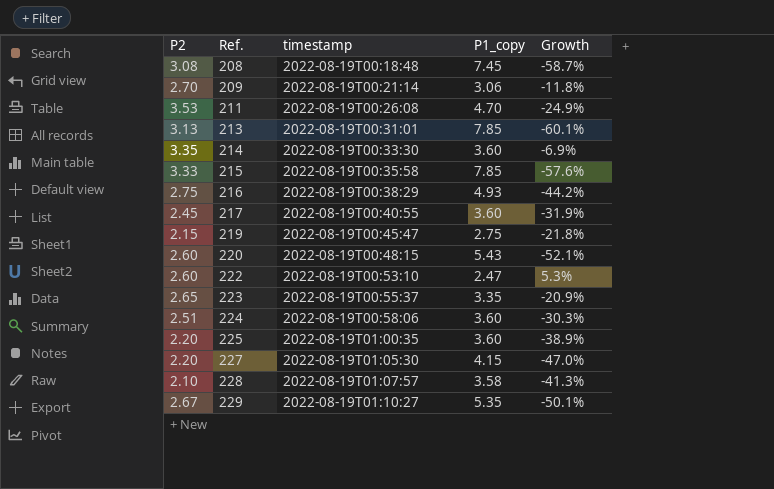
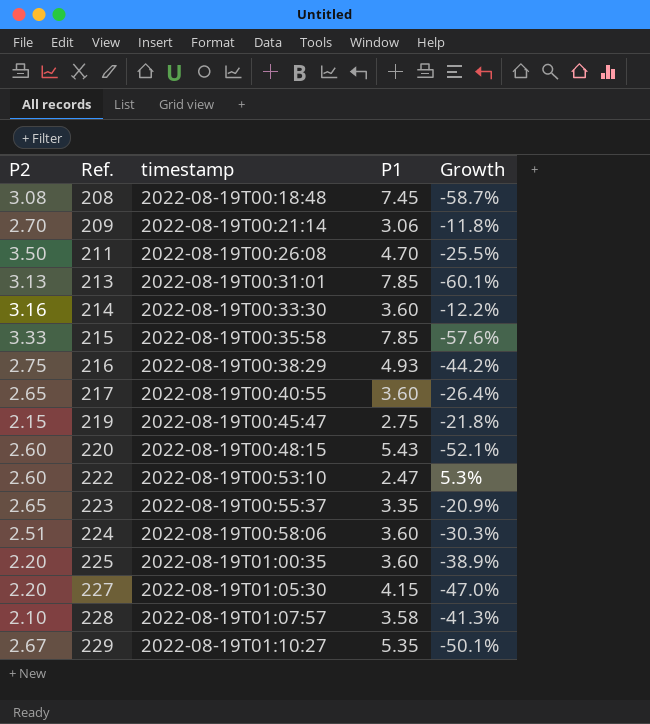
column name: P1_copy -> P1
211 | P2: 3.53 -> 3.50
211 | Growth: -24.9% -> -25.5%
214 | P2: 3.35 -> 3.16
214 | Growth: -6.9% -> -12.2%
217 | P2: 2.45 -> 2.65
217 | Growth: -31.9% -> -26.4%

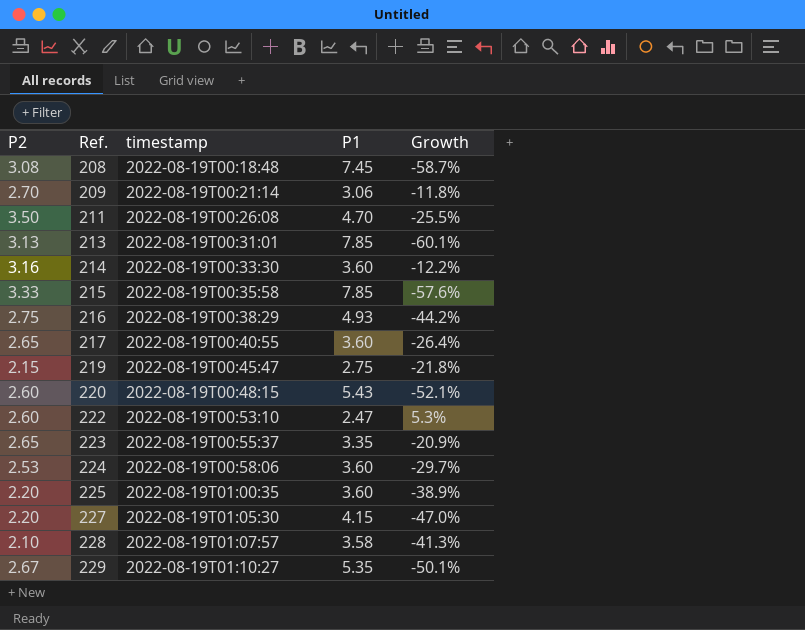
224 | P2: 2.51 -> 2.53
224 | Growth: -30.3% -> -29.7%

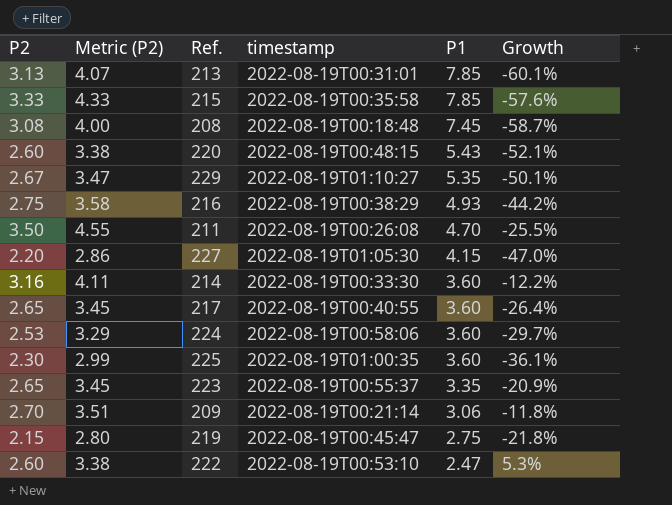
row order: Ref. ascending -> P1 descending
column Metric (P2) | formula: none -> [P2] * 1.3
row 228: 2.10 | 2022-08-19T01:07:57 | 3.58 | -41.3% -> none
225 | P2: 2.20 -> 2.30
225 | Growth: -38.9% -> -36.1%

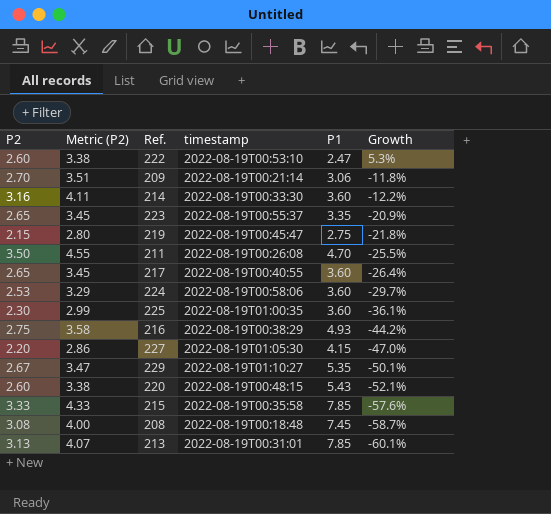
row order: P1 descending -> Growth descending

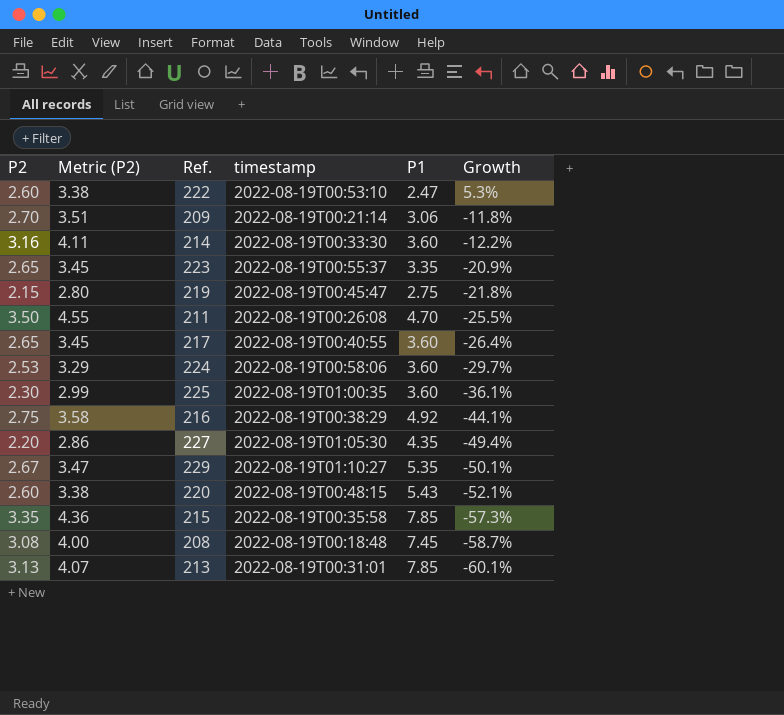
216 | P1: 4.93 -> 4.92
216 | Growth: -44.2% -> -44.1%
227 | P1: 4.15 -> 4.35
227 | Growth: -47.0% -> -49.4%
215 | P2: 3.33 -> 3.35
215 | Metric (P2): 4.33 -> 4.36
215 | Growth: -57.6% -> -57.3%

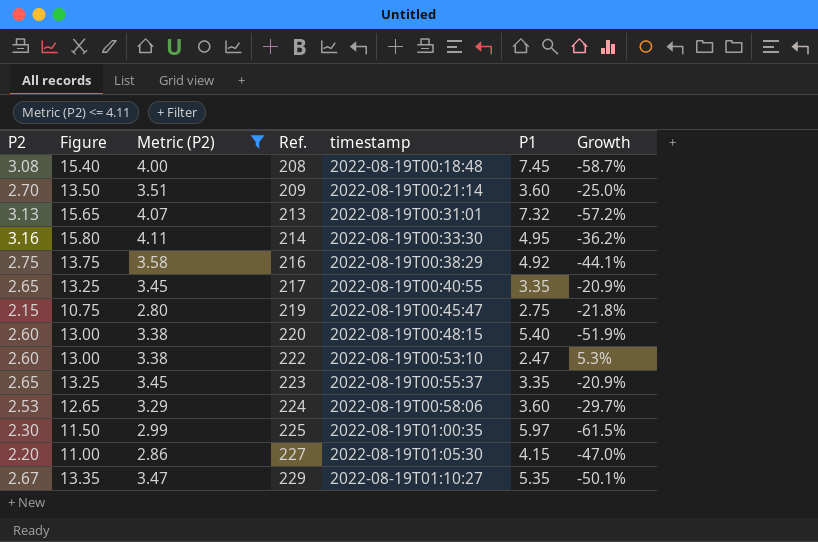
filter: none -> Metric (P2) <= 4.11
row order: Growth descending -> Ref. ascending
column Figure | formula: none -> [P2] * 5
209 | P1: 3.06 -> 3.60
209 | Growth: -11.8% -> -25.0%
213 | P1: 7.85 -> 7.32
213 | Growth: -60.1% -> -57.2%
214 | P1: 3.60 -> 4.95
214 | Growth: -12.2% -> -36.2%
217 | P1: 3.60 -> 3.35
217 | Growth: -26.4% -> -20.9%
220 | P1: 5.43 -> 5.40
220 | Growth: -52.1% -> -51.9%
225 | P1: 3.60 -> 5.97
225 | Growth: -36.1% -> -61.5%
227 | P1: 4.35 -> 4.15
227 | Growth: -49.4% -> -47.0%

